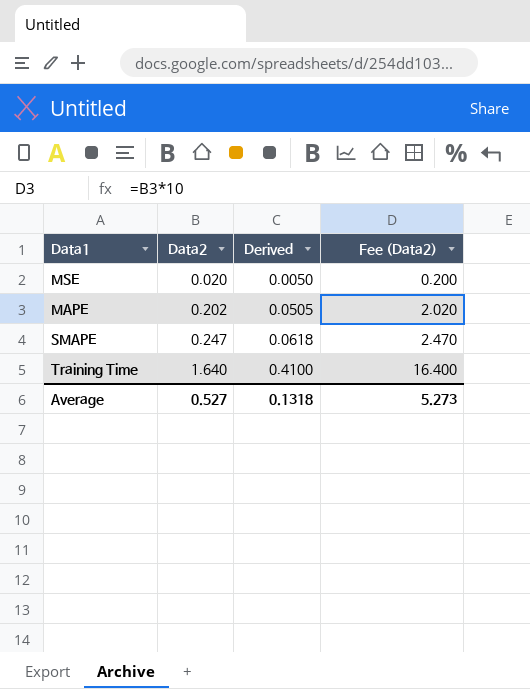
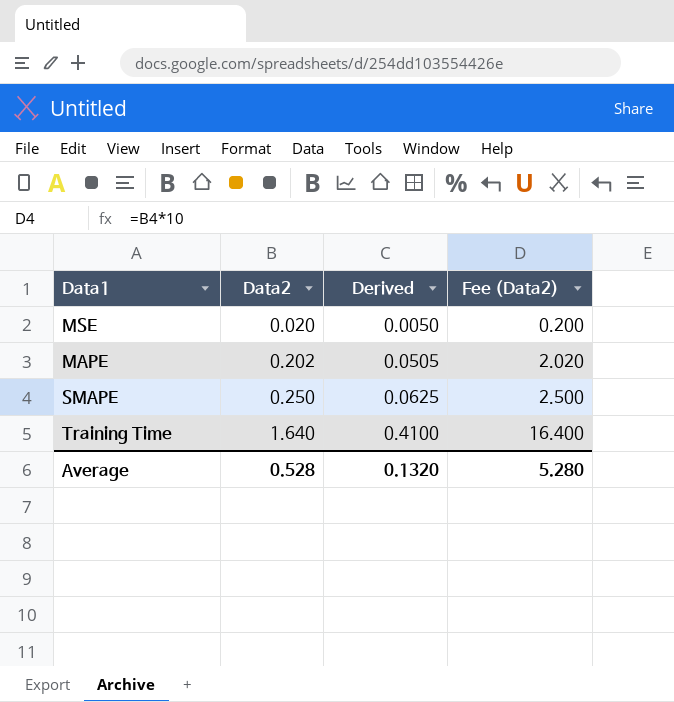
SMAPE | Data2: 0.247 -> 0.250
SMAPE | Derived: 0.0618 -> 0.0625
SMAPE | Fee (Data2): 2.470 -> 2.500
Average | Data2: 0.527 -> 0.528
Average | Derived: 0.1318 -> 0.1320
Average | Fee (Data2): 5.273 -> 5.280

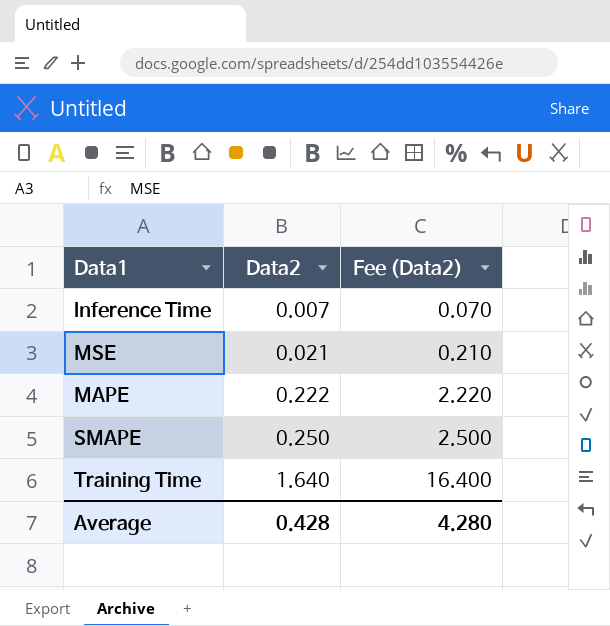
column Derived | formula: [Data2] * 0.25 -> none
row Inference Time: none -> 0.007 | 0.070
MSE | Data2: 0.020 -> 0.021
MSE | Fee (Data2): 0.200 -> 0.210
MAPE | Data2: 0.202 -> 0.222
MAPE | Fee (Data2): 2.020 -> 2.220
Average | Data2: 0.528 -> 0.428
Average | Fee (Data2): 5.280 -> 4.280

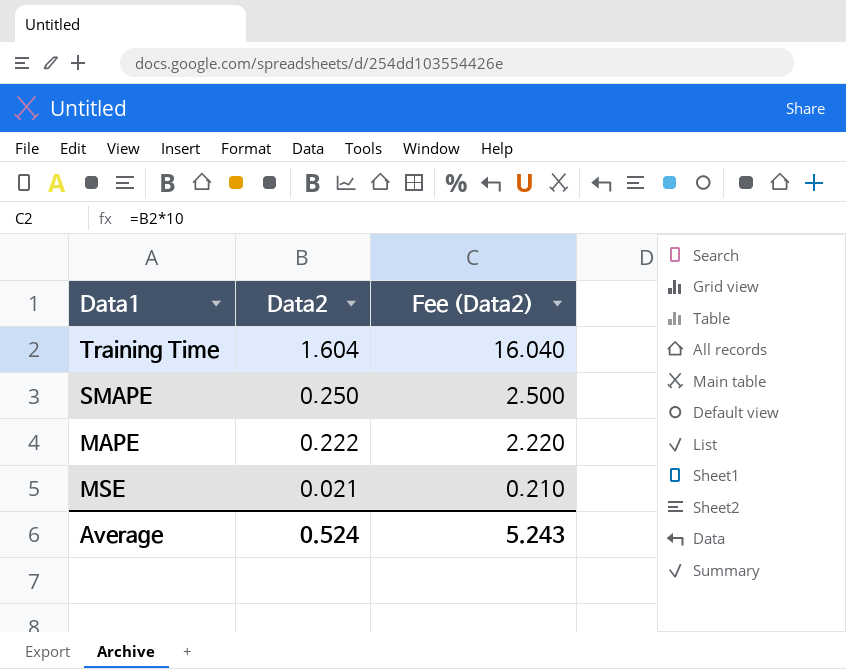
row order: Data2 ascending -> Data2 descending
row Inference Time: 0.007 | 0.070 -> none
Training Time | Data2: 1.640 -> 1.604
Training Time | Fee (Data2): 16.400 -> 16.040
Average | Data2: 0.428 -> 0.524
Average | Fee (Data2): 4.280 -> 5.243

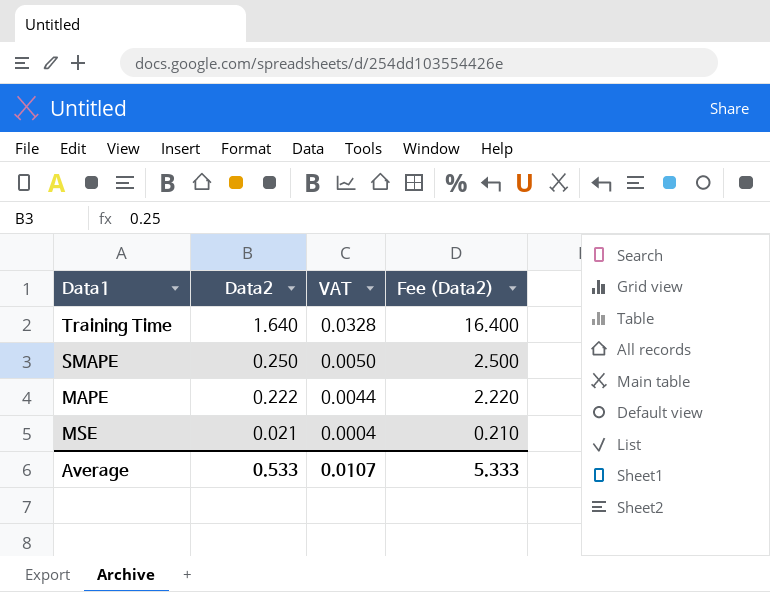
column VAT | formula: none -> [Data2] * 0.02
Training Time | Data2: 1.604 -> 1.640
Training Time | Fee (Data2): 16.040 -> 16.400
Average | Data2: 0.524 -> 0.533
Average | Fee (Data2): 5.243 -> 5.333

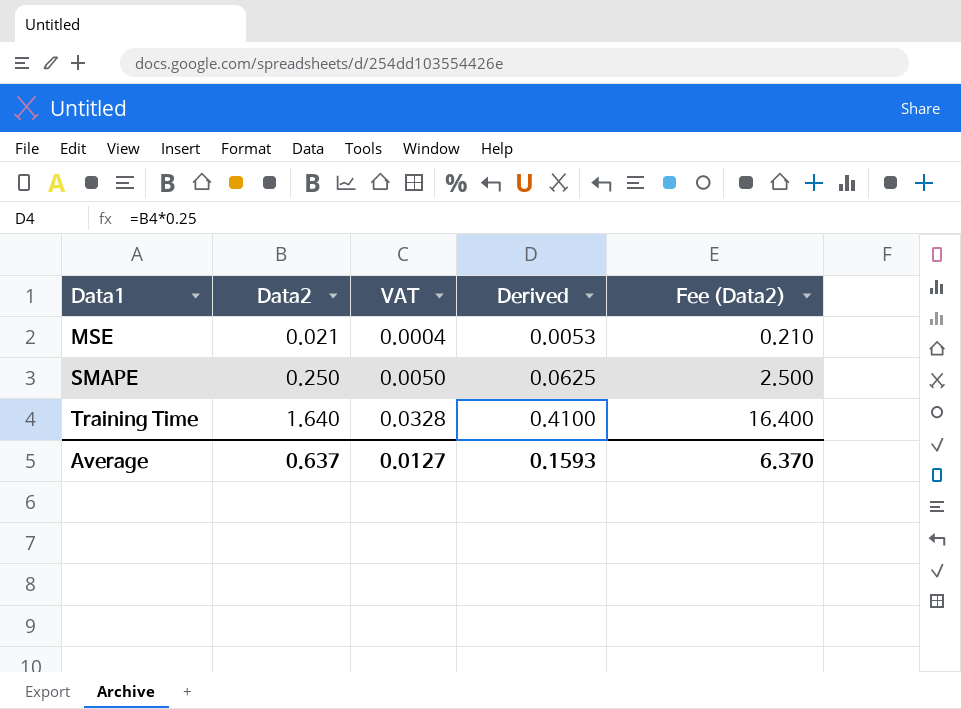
row order: Data2 descending -> Data1 ascending
column Derived | formula: none -> [Data2] * 0.25
row MAPE: 0.222 | 0.0044 | 2.220 -> none
Average | Data2: 0.533 -> 0.637
Average | VAT: 0.0107 -> 0.0127
Average | Fee (Data2): 5.333 -> 6.370

